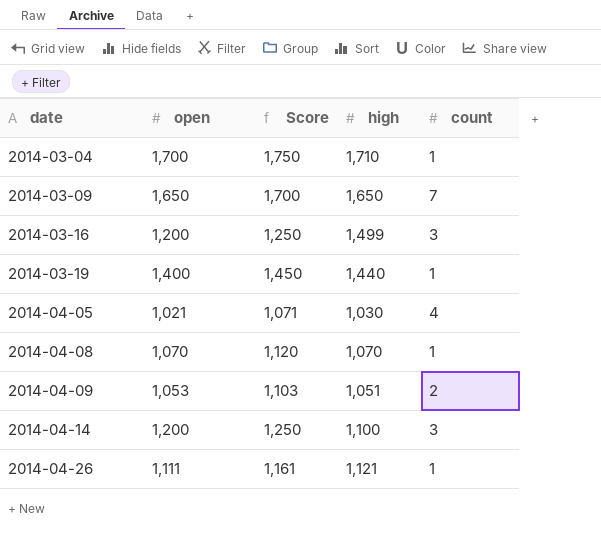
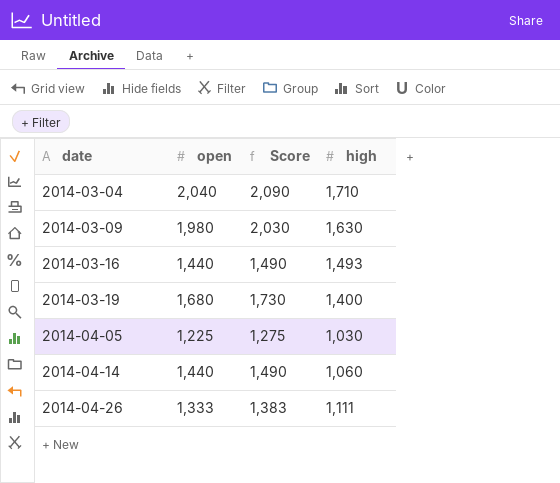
column count | position: 5 -> none
row 2014-04-08: 1,070 | 1,120 | 1,070 | 1 -> none
row 2014-04-09: 1,053 | 1,103 | 1,051 | 2 -> none
2014-03-04 | open: 1,700 -> 2,040
2014-03-04 | Score: 1,750 -> 2,090
2014-03-09 | open: 1,650 -> 1,980
2014-03-09 | Score: 1,700 -> 2,030
2014-03-09 | high: 1,650 -> 1,630
2014-03-16 | open: 1,200 -> 1,440
2014-03-16 | Score: 1,250 -> 1,490
2014-03-16 | high: 1,499 -> 1,493
2014-03-19 | open: 1,400 -> 1,680
2014-03-19 | Score: 1,450 -> 1,730
2014-03-19 | high: 1,440 -> 1,400
2014-04-05 | open: 1,021 -> 1,225
2014-04-05 | Score: 1,071 -> 1,275
2014-04-14 | open: 1,200 -> 1,440
2014-04-14 | Score: 1,250 -> 1,490
2014-04-14 | high: 1,100 -> 1,060
2014-04-26 | open: 1,111 -> 1,333
2014-04-26 | Score: 1,161 -> 1,383
2014-04-26 | high: 1,121 -> 1,111

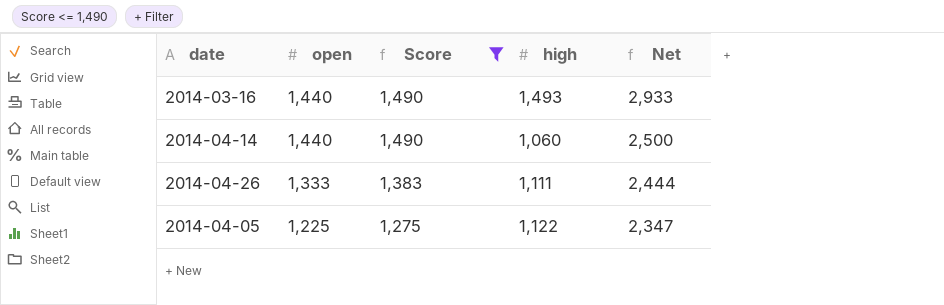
filter: none -> Score <= 1,490
row order: date ascending -> open descending
column Net | formula: none -> [open] + [high]
2014-04-05 | high: 1,030 -> 1,122

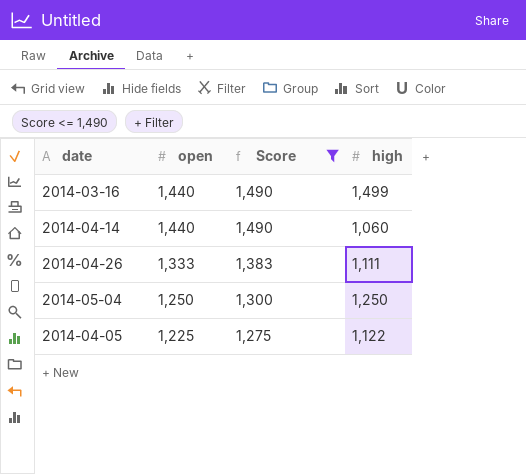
column Net | formula: [open] + [high] -> none
2014-03-16 | high: 1,493 -> 1,499
row 2014-05-04: none -> 1,250 | 1,300 | 1,250

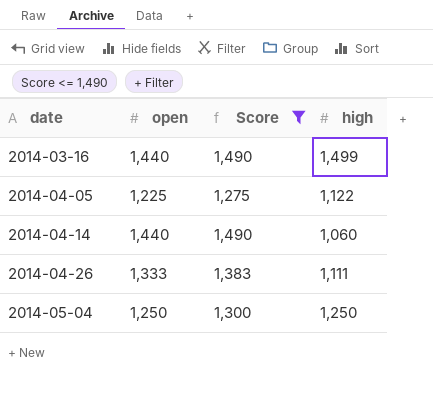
row order: open descending -> date ascending

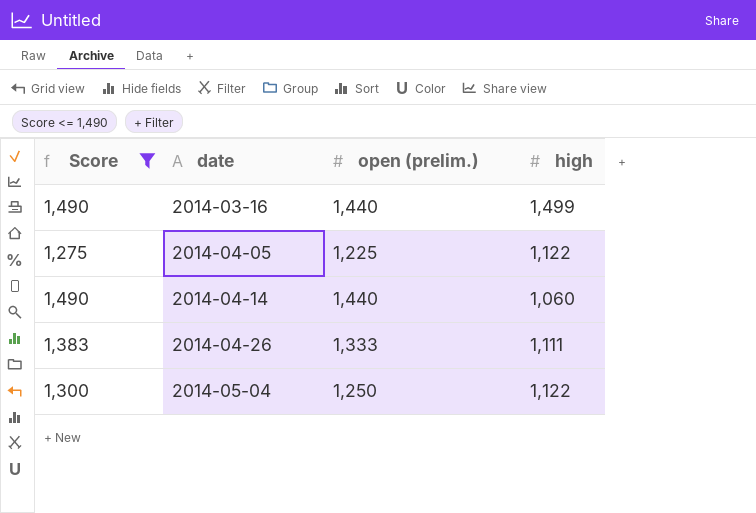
column Score | position: 3 -> 1
column name: open -> open (prelim.)
2014-05-04 | high: 1,250 -> 1,122

